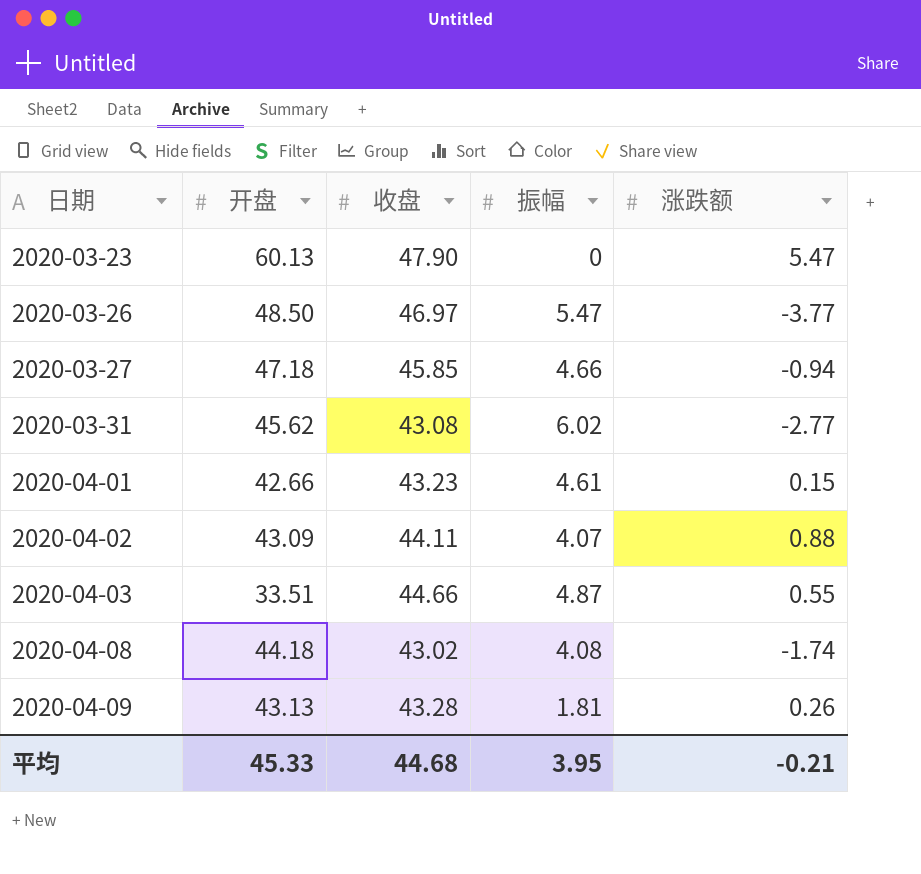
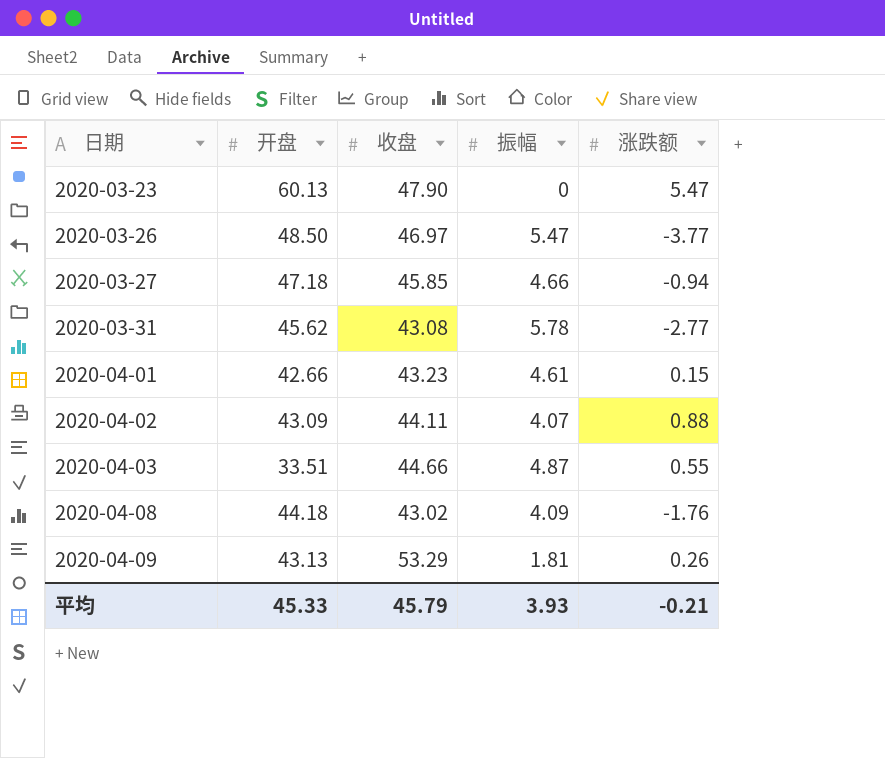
2020-03-31 | 振幅: 6.02 -> 5.78
2020-04-08 | 振幅: 4.08 -> 4.09
2020-04-08 | 涨跌额: -1.74 -> -1.76
2020-04-09 | 收盘: 43.28 -> 53.29
平均 | 收盘: 44.68 -> 45.79
平均 | 振幅: 3.95 -> 3.93

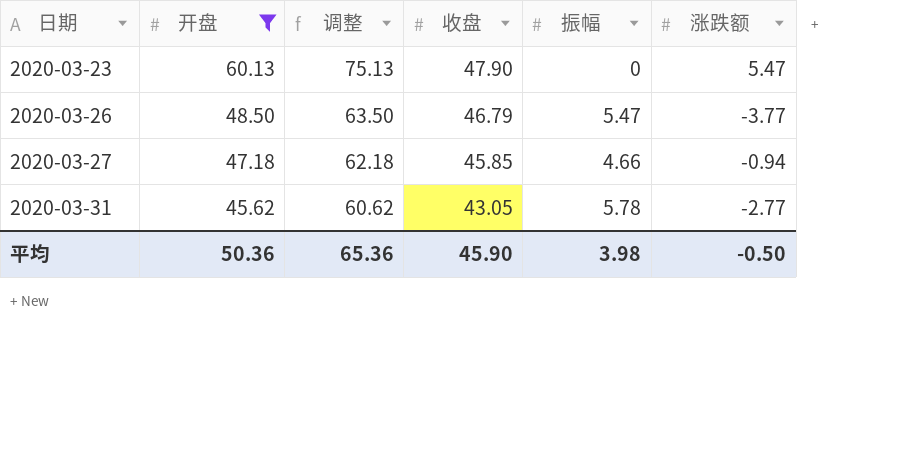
filter: none -> 开盘 >= 45.62
column 调整 | formula: none -> [开盘] + 15
2020-03-26 | 收盘: 46.97 -> 46.79
2020-03-31 | 收盘: 43.08 -> 43.05
平均 | 开盘: 45.33 -> 50.36
平均 | 收盘: 45.79 -> 45.90
平均 | 振幅: 3.93 -> 3.98
平均 | 涨跌额: -0.21 -> -0.50

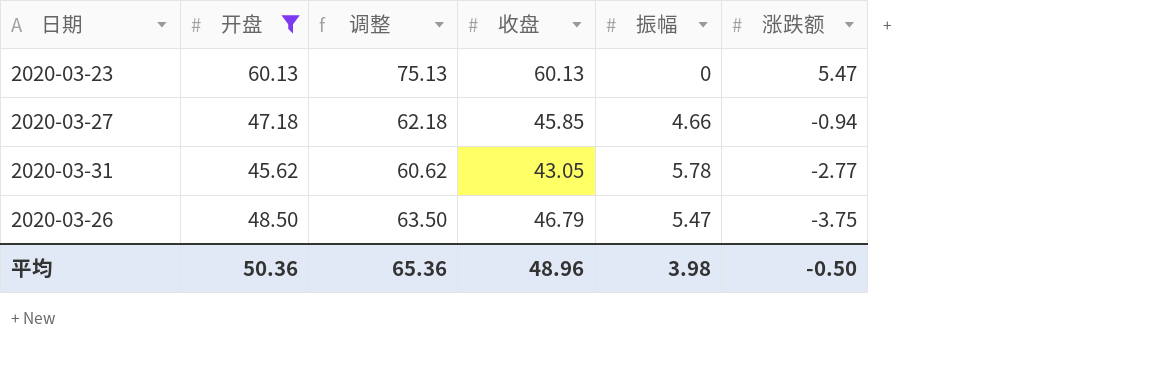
row order: 日期 ascending -> 涨跌额 descending
2020-03-23 | 收盘: 47.90 -> 60.13
2020-03-26 | 涨跌额: -3.77 -> -3.75
平均 | 收盘: 45.90 -> 48.96

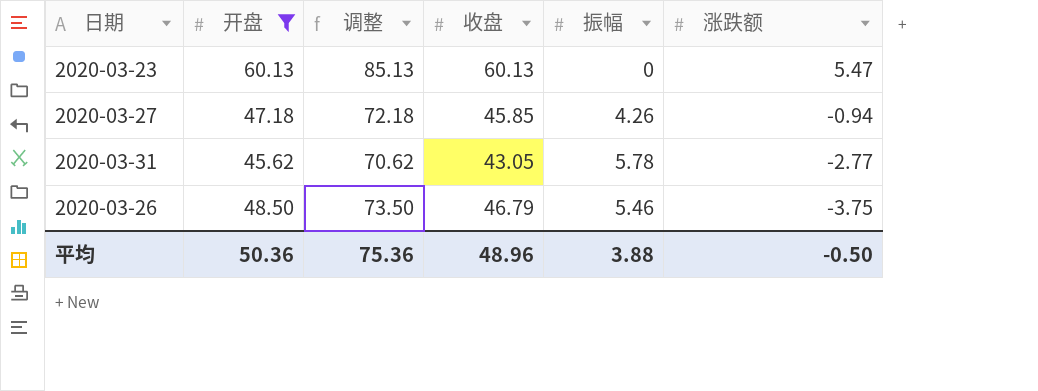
column 调整 | formula: [开盘] + 15 -> [开盘] + 25
2020-03-27 | 振幅: 4.66 -> 4.26
2020-03-26 | 振幅: 5.47 -> 5.46
平均 | 调整: 65.36 -> 75.36
平均 | 振幅: 3.98 -> 3.88

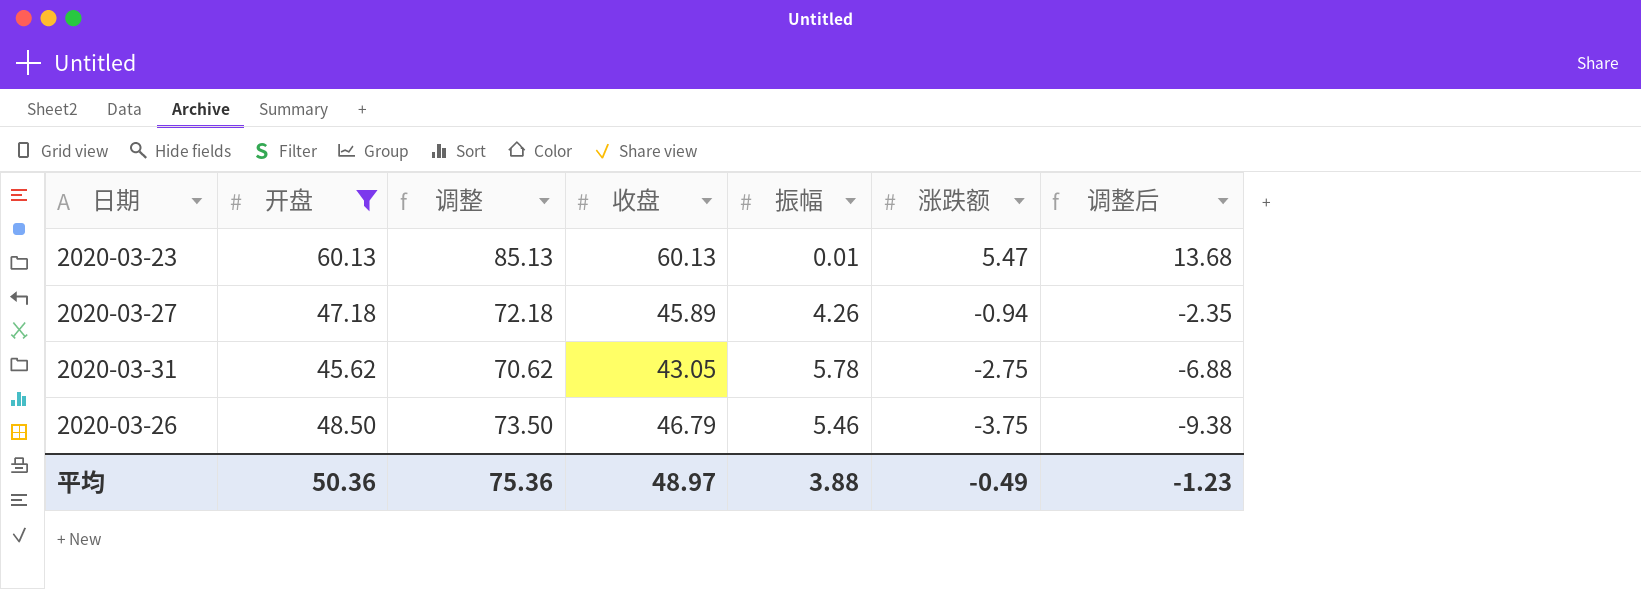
column 调整后 | formula: none -> [涨跌额] * 2.5
2020-03-23 | 振幅: 0 -> 0.01
2020-03-27 | 收盘: 45.85 -> 45.89
2020-03-31 | 涨跌额: -2.77 -> -2.75
平均 | 收盘: 48.96 -> 48.97
平均 | 涨跌额: -0.50 -> -0.49

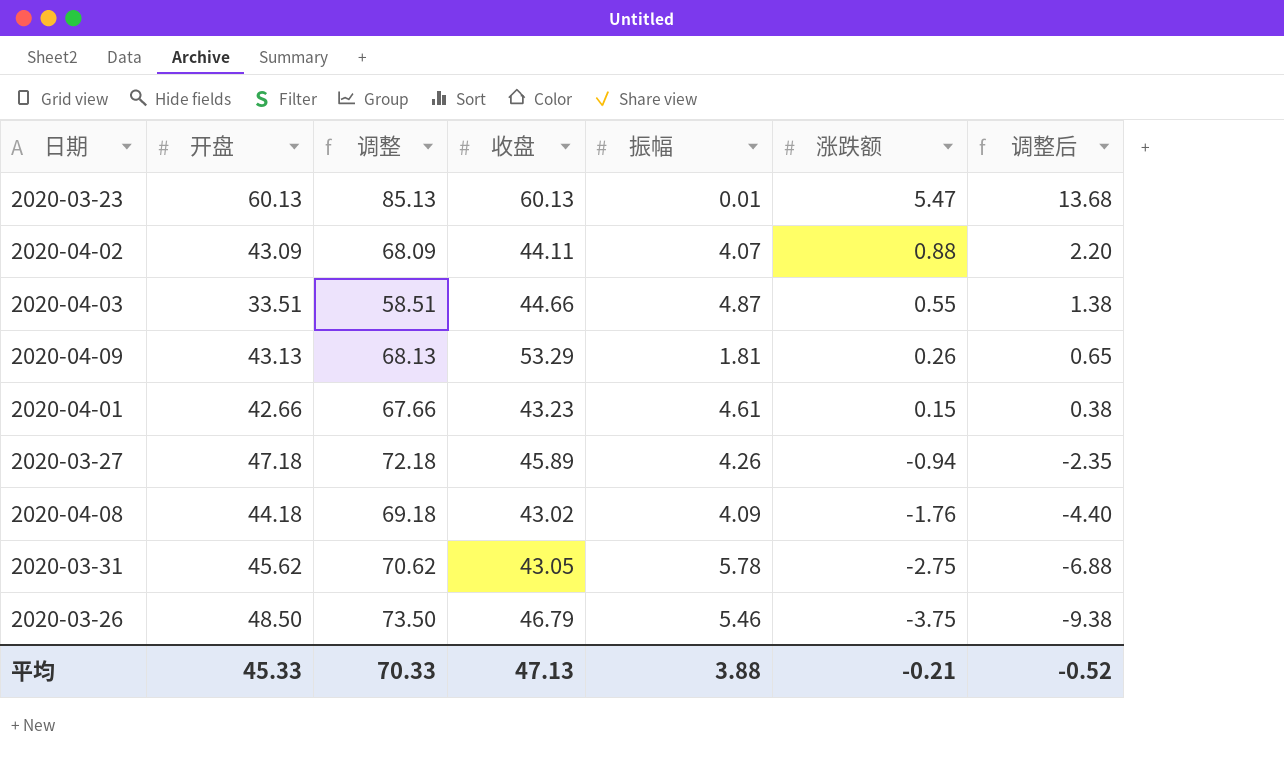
filter: 开盘 >= 45.62 -> none
平均 | 开盘: 50.36 -> 45.33
平均 | 调整: 75.36 -> 70.33
平均 | 收盘: 48.97 -> 47.13
平均 | 涨跌额: -0.49 -> -0.21
平均 | 调整后: -1.23 -> -0.52

